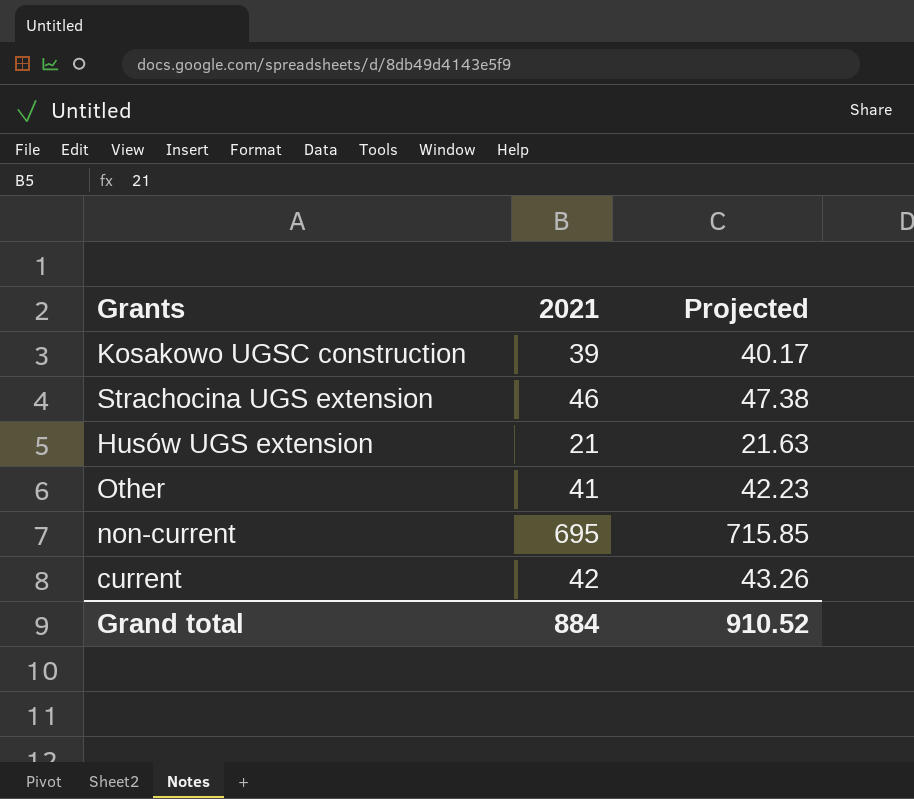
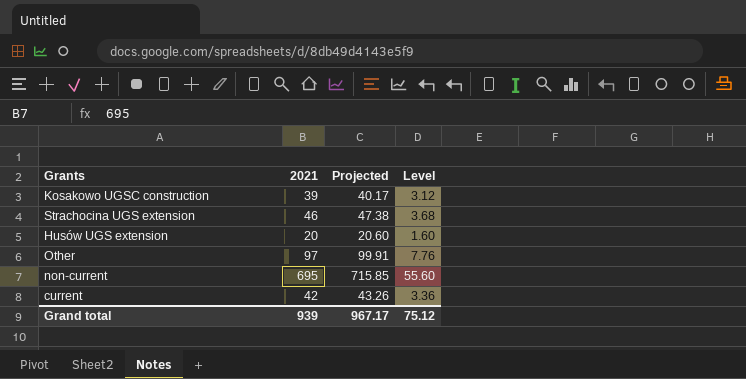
column Level | formula: none -> [2021] * 0.08
Husów UGS extension | 2021: 21 -> 20
Husów UGS extension | Projected: 21.63 -> 20.60
Other | 2021: 41 -> 97
Other | Projected: 42.23 -> 99.91
Grand total | 2021: 884 -> 939
Grand total | Projected: 910.52 -> 967.17

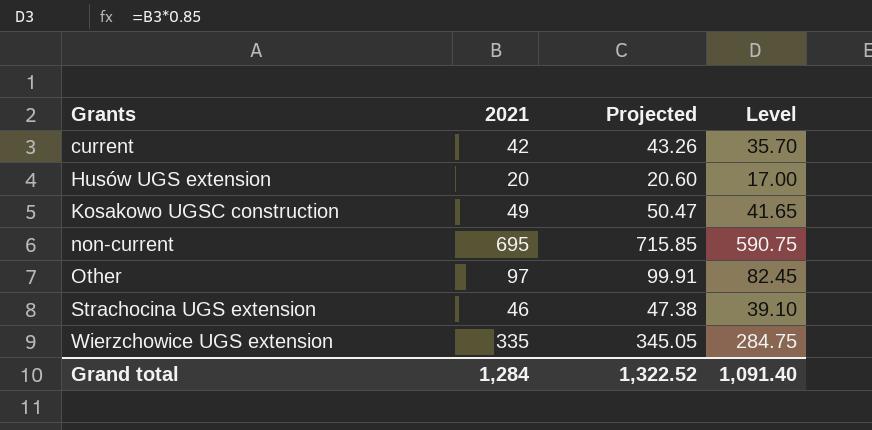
row order: none -> Grants ascending
column Level | formula: [2021] * 0.08 -> [2021] * 0.85
Kosakowo UGSC construction | 2021: 39 -> 49
Kosakowo UGSC construction | Projected: 40.17 -> 50.47
row Wierzchowice UGS extension: none -> 335 | 345.05 | 284.75
Grand total | 2021: 939 -> 1,284
Grand total | Projected: 967.17 -> 1,322.52
Grand total | Level: 75.12 -> 1,091.40

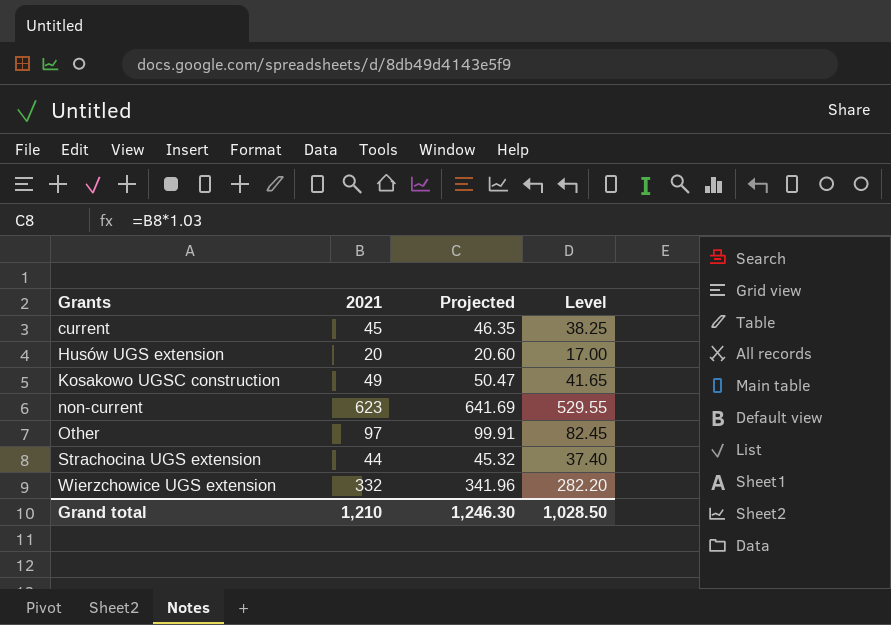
current | 2021: 42 -> 45
current | Projected: 43.26 -> 46.35
current | Level: 35.70 -> 38.25
non-current | 2021: 695 -> 623
non-current | Projected: 715.85 -> 641.69
non-current | Level: 590.75 -> 529.55
Strachocina UGS extension | 2021: 46 -> 44
Strachocina UGS extension | Projected: 47.38 -> 45.32
Strachocina UGS extension | Level: 39.10 -> 37.40
Wierzchowice UGS extension | 2021: 335 -> 332
Wierzchowice UGS extension | Projected: 345.05 -> 341.96
Wierzchowice UGS extension | Level: 284.75 -> 282.20
Grand total | 2021: 1,284 -> 1,210
Grand total | Projected: 1,322.52 -> 1,246.30
Grand total | Level: 1,091.40 -> 1,028.50

